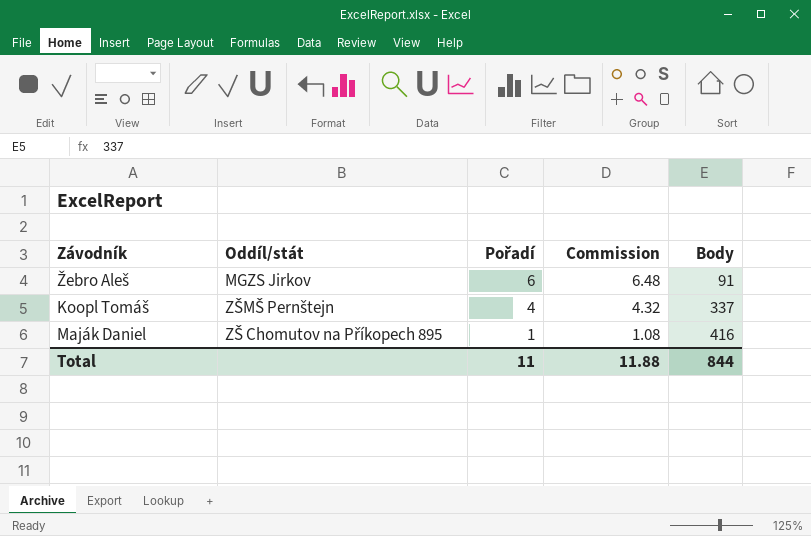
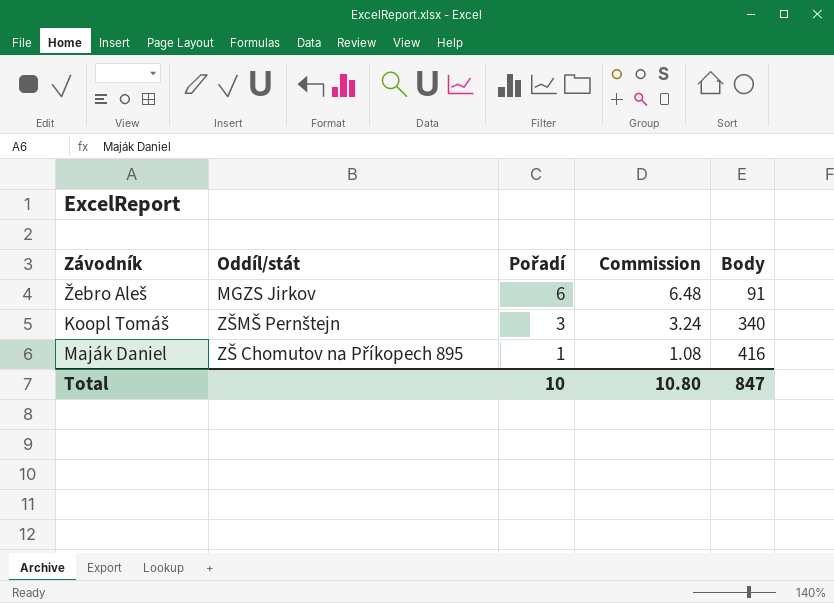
Koopl Tomáš | Pořadí: 4 -> 3
Koopl Tomáš | Commission: 4.32 -> 3.24
Koopl Tomáš | Body: 337 -> 340
Total | Pořadí: 11 -> 10
Total | Commission: 11.88 -> 10.80
Total | Body: 844 -> 847

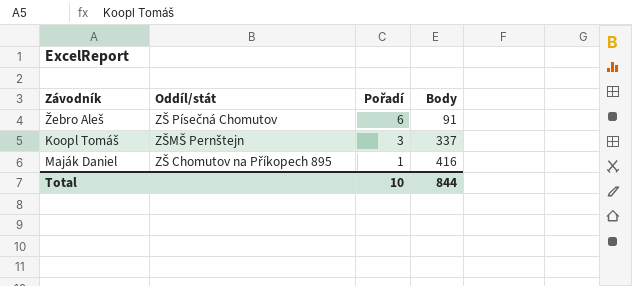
column Commission | formula: [Pořadí] * 1.08 -> none
Žebro Aleš | Oddíl/stát: MGZS Jirkov -> ZŠ Písečná Chomutov
Koopl Tomáš | Body: 340 -> 337
Total | Body: 847 -> 844

